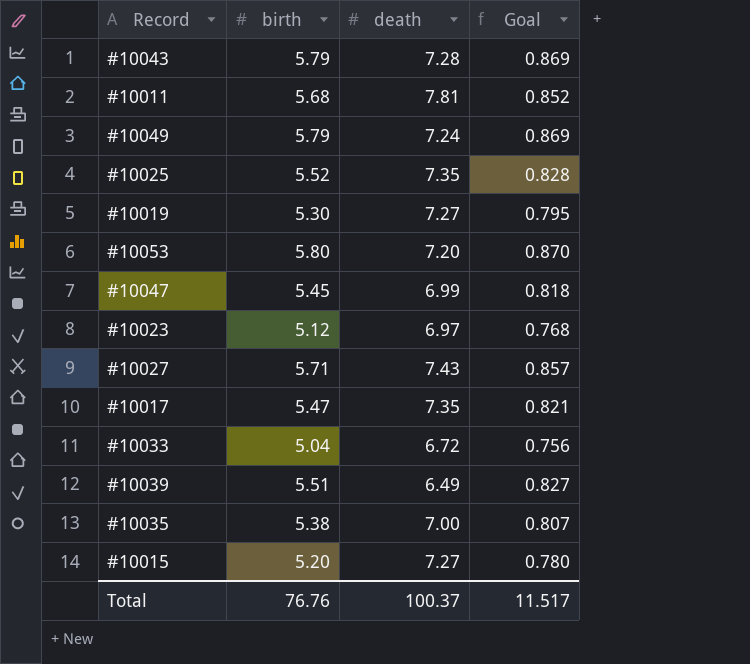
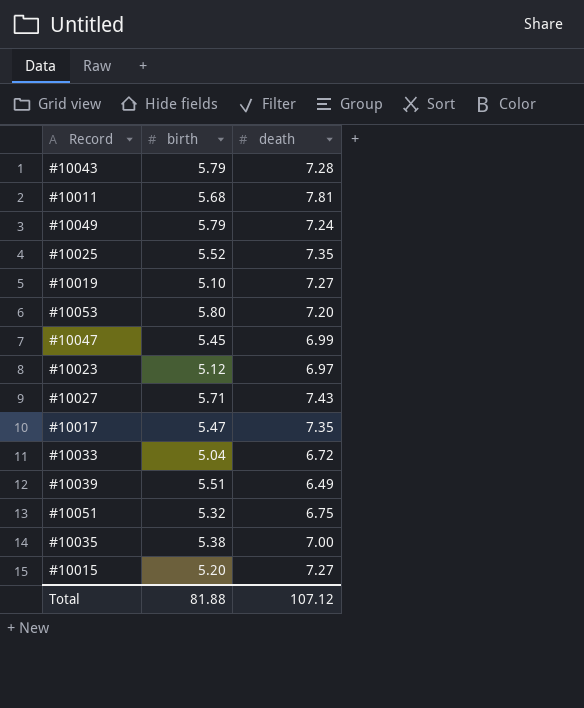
column Goal | formula: [birth] * 0.15 -> none
#10019 | birth: 5.30 -> 5.10
row #10051: none -> 5.32 | 6.75
Total | birth: 76.76 -> 81.88
Total | death: 100.37 -> 107.12

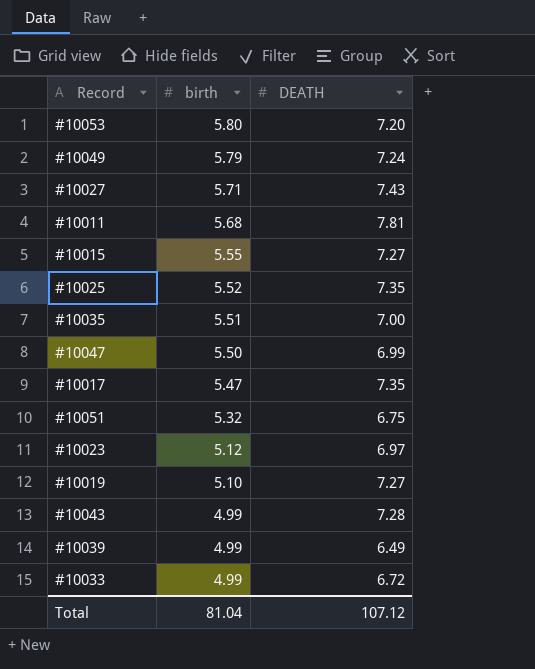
row order: none -> birth descending
column name: death -> DEATH
#10015 | birth: 5.20 -> 5.55
#10035 | birth: 5.38 -> 5.51
#10047 | birth: 5.45 -> 5.50
#10043 | birth: 5.79 -> 4.99
#10039 | birth: 5.51 -> 4.99
#10033 | birth: 5.04 -> 4.99
Total | birth: 81.88 -> 81.04

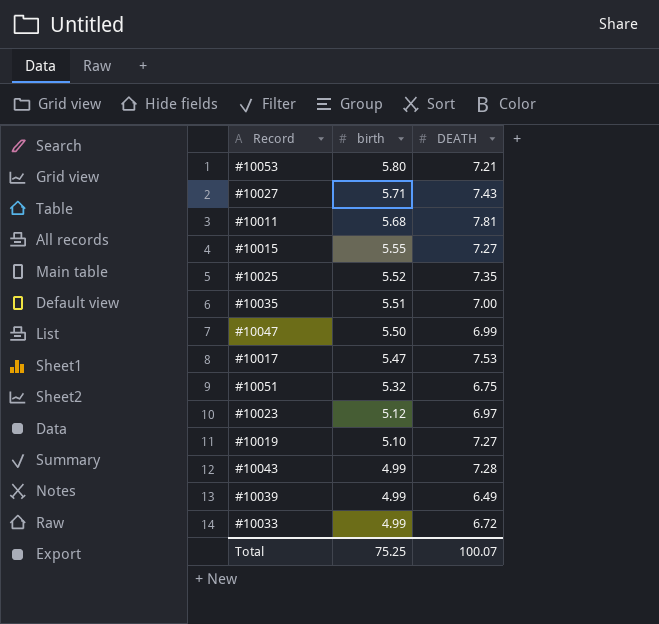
row #10049: 5.79 | 7.24 -> none
#10053 | DEATH: 7.20 -> 7.21
#10017 | DEATH: 7.35 -> 7.53
Total | birth: 81.04 -> 75.25
Total | DEATH: 107.12 -> 100.07

